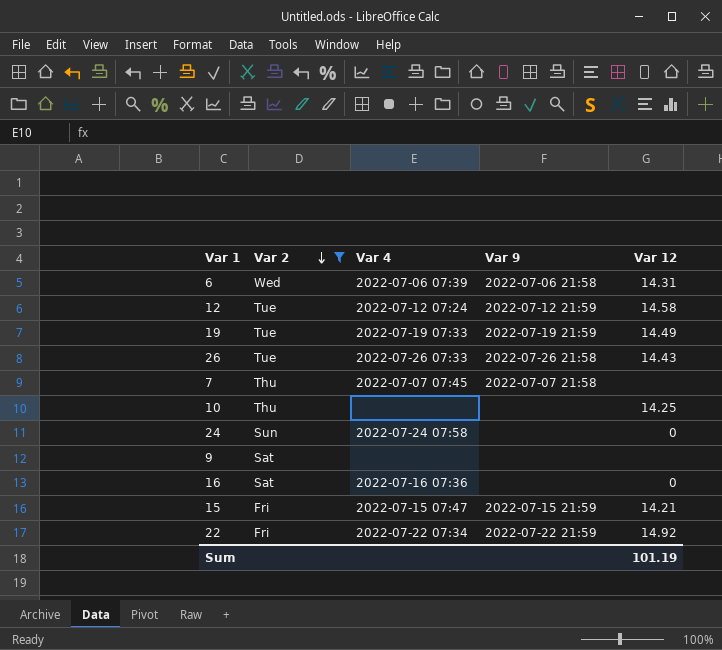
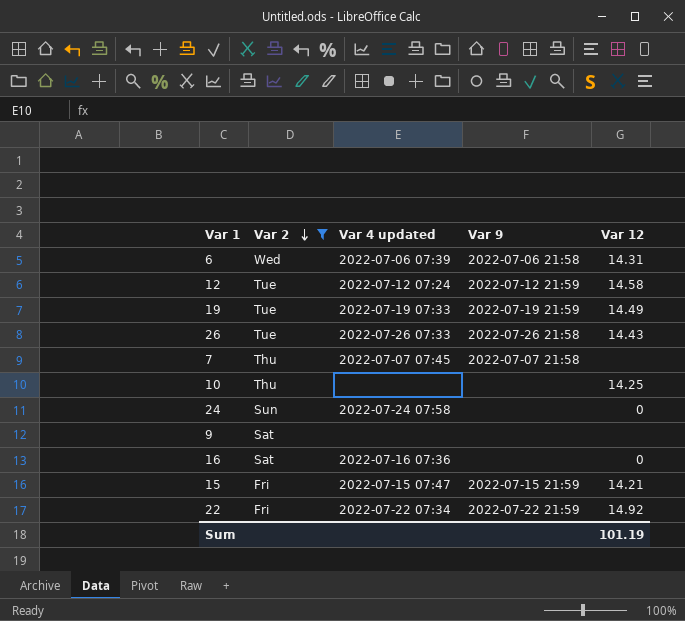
column name: Var 4 -> Var 4 updated

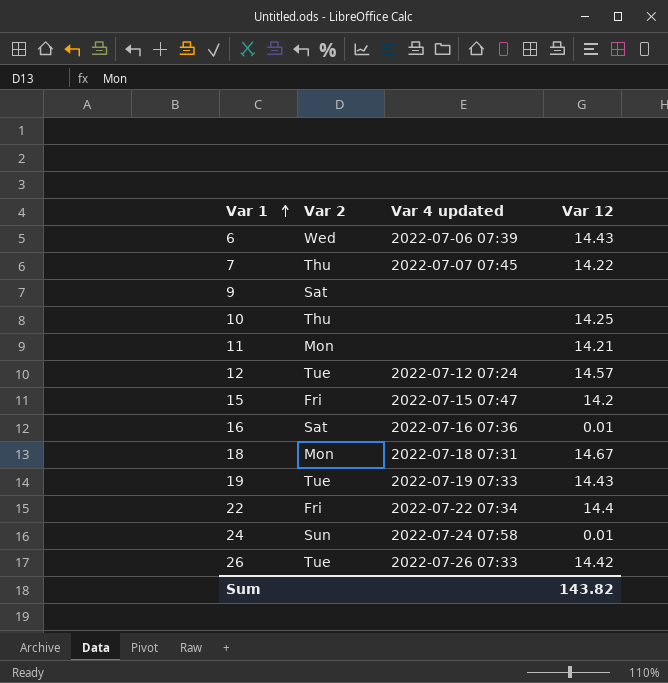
filter: Var 2 != Mon -> none
row order: Var 2 descending -> Var 1 ascending
column Var 9 | position: 4 -> none
6 | Var 12: 14.31 -> 14.43
7 | Var 12: none -> 14.22
12 | Var 12: 14.58 -> 14.57
15 | Var 12: 14.21 -> 14.2
16 | Var 12: 0 -> 0.01
19 | Var 12: 14.49 -> 14.43
22 | Var 12: 14.92 -> 14.4
24 | Var 12: 0 -> 0.01
26 | Var 12: 14.43 -> 14.42
Sum | Var 12: 101.19 -> 143.82

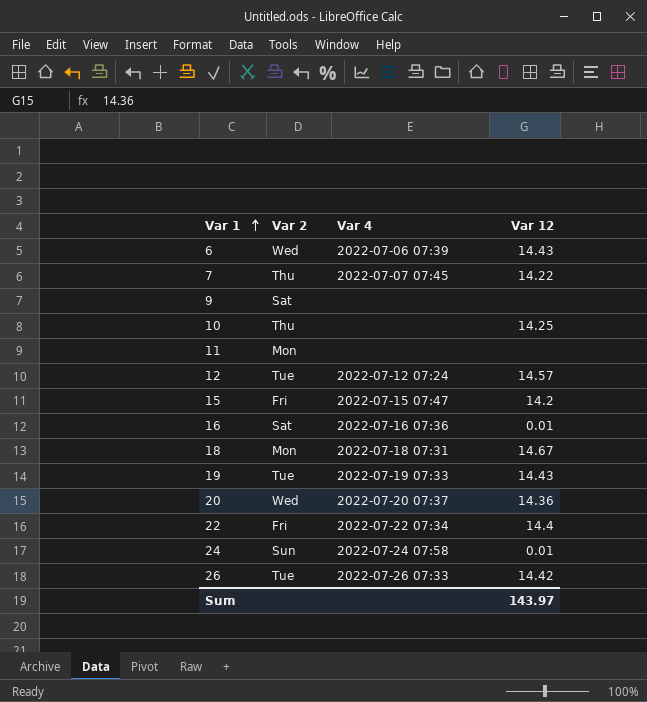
column name: Var 4 updated -> Var 4
11 | Var 12: 14.21 -> none
row 20: none -> Wed | 2022-07-20 07:37 | 14.36
Sum | Var 12: 143.82 -> 143.97

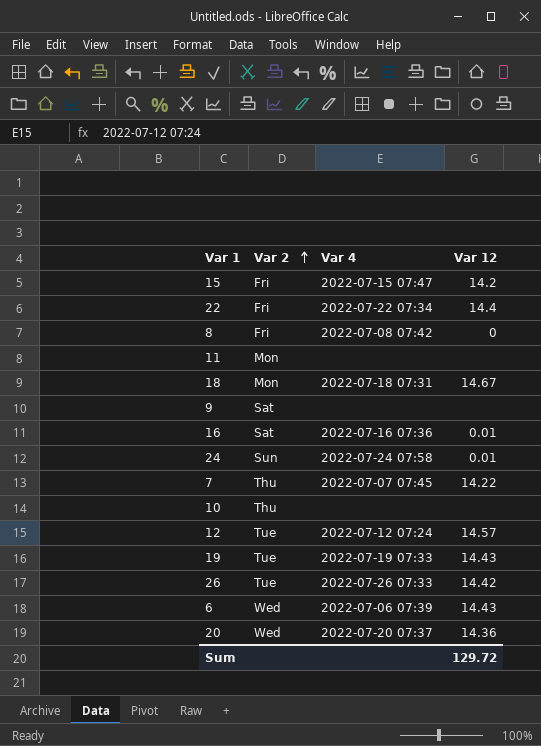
row order: Var 1 ascending -> Var 2 ascending
row 8: none -> Fri | 2022-07-08 07:42 | 0
10 | Var 12: 14.25 -> none
Sum | Var 12: 143.97 -> 129.72

